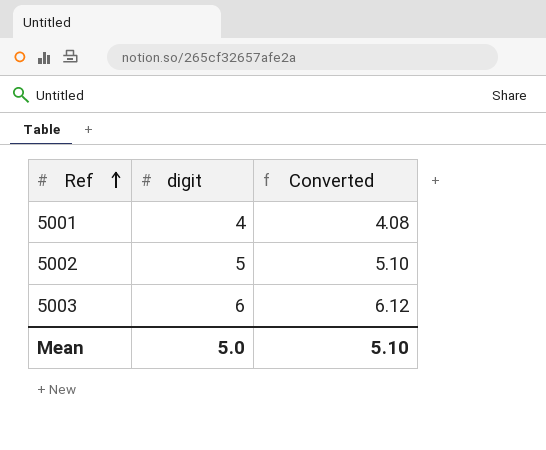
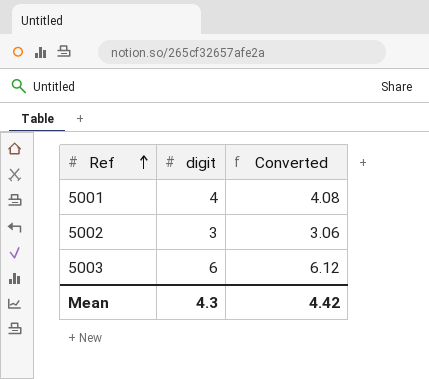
5002 | digit: 5 -> 3
5002 | Converted: 5.10 -> 3.06
Mean | digit: 5.0 -> 4.3
Mean | Converted: 5.10 -> 4.42

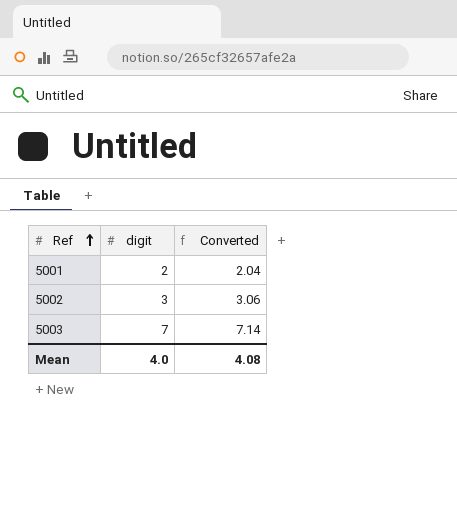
5001 | digit: 4 -> 2
5001 | Converted: 4.08 -> 2.04
5003 | digit: 6 -> 7
5003 | Converted: 6.12 -> 7.14
Mean | digit: 4.3 -> 4.0
Mean | Converted: 4.42 -> 4.08

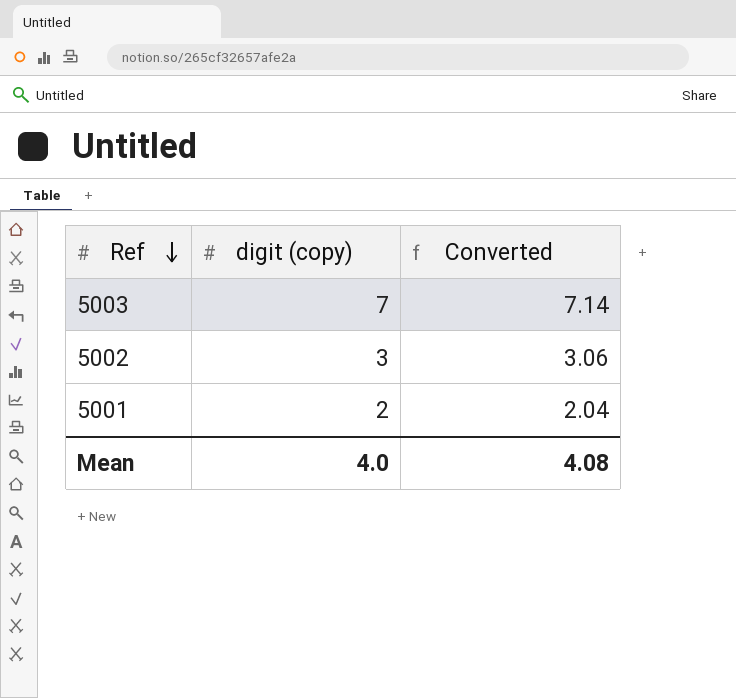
row order: Ref ascending -> Ref descending
column name: digit -> digit (copy)

